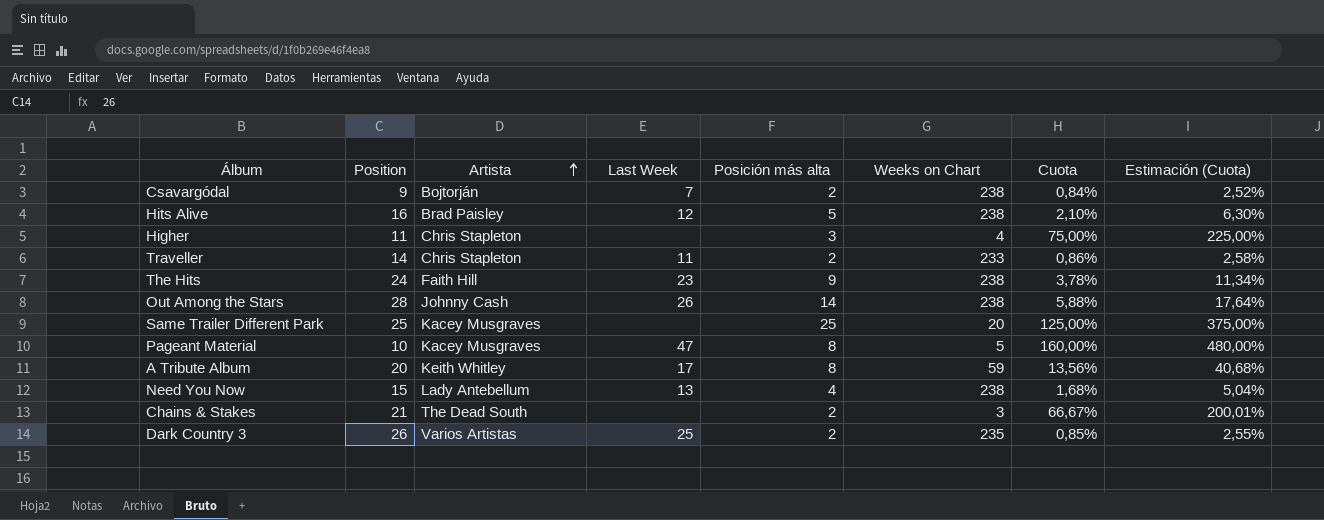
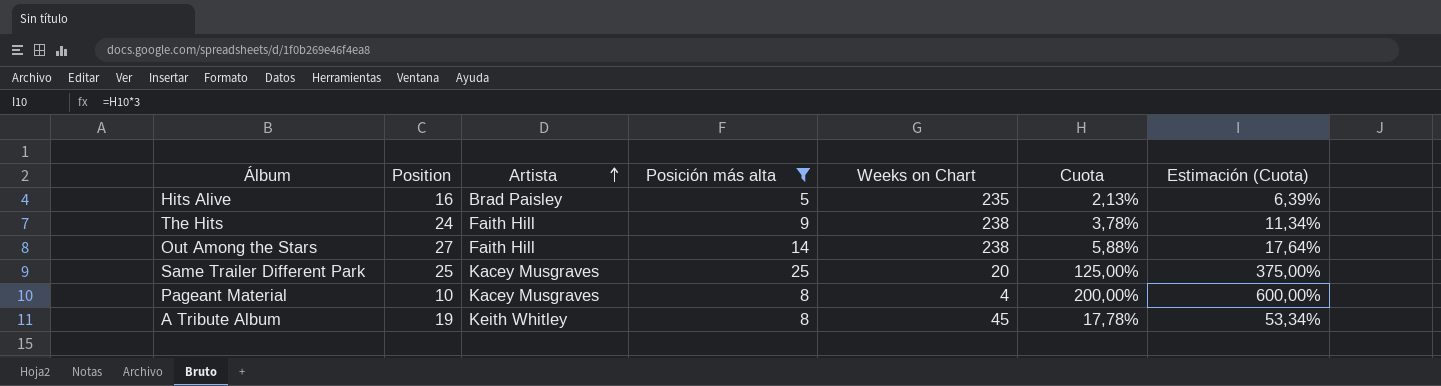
filter: none -> Posición más alta >= 5
column Last Week | position: 4 -> none
Hits Alive | Weeks on Chart: 238 -> 235
Hits Alive | Cuota: 2,10% -> 2,13%
Hits Alive | Estimación (Cuota): 6,30% -> 6,39%
Out Among the Stars | Position: 28 -> 27
Out Among the Stars | Artista: Johnny Cash -> Faith Hill
Pageant Material | Weeks on Chart: 5 -> 4
Pageant Material | Cuota: 160,00% -> 200,00%
Pageant Material | Estimación (Cuota): 480,00% -> 600,00%
A Tribute Album | Position: 20 -> 19
A Tribute Album | Weeks on Chart: 59 -> 45
A Tribute Album | Cuota: 13,56% -> 17,78%
A Tribute Album | Estimación (Cuota): 40,68% -> 53,34%

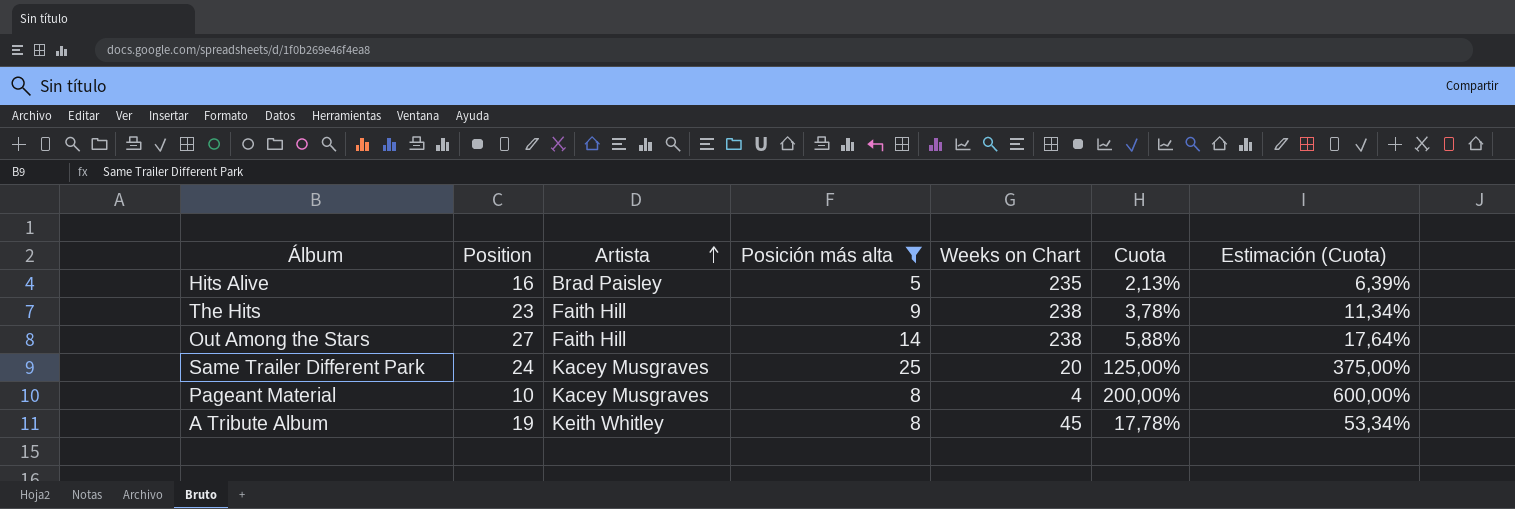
The Hits | Position: 24 -> 23
Same Trailer Different Park | Position: 25 -> 24

